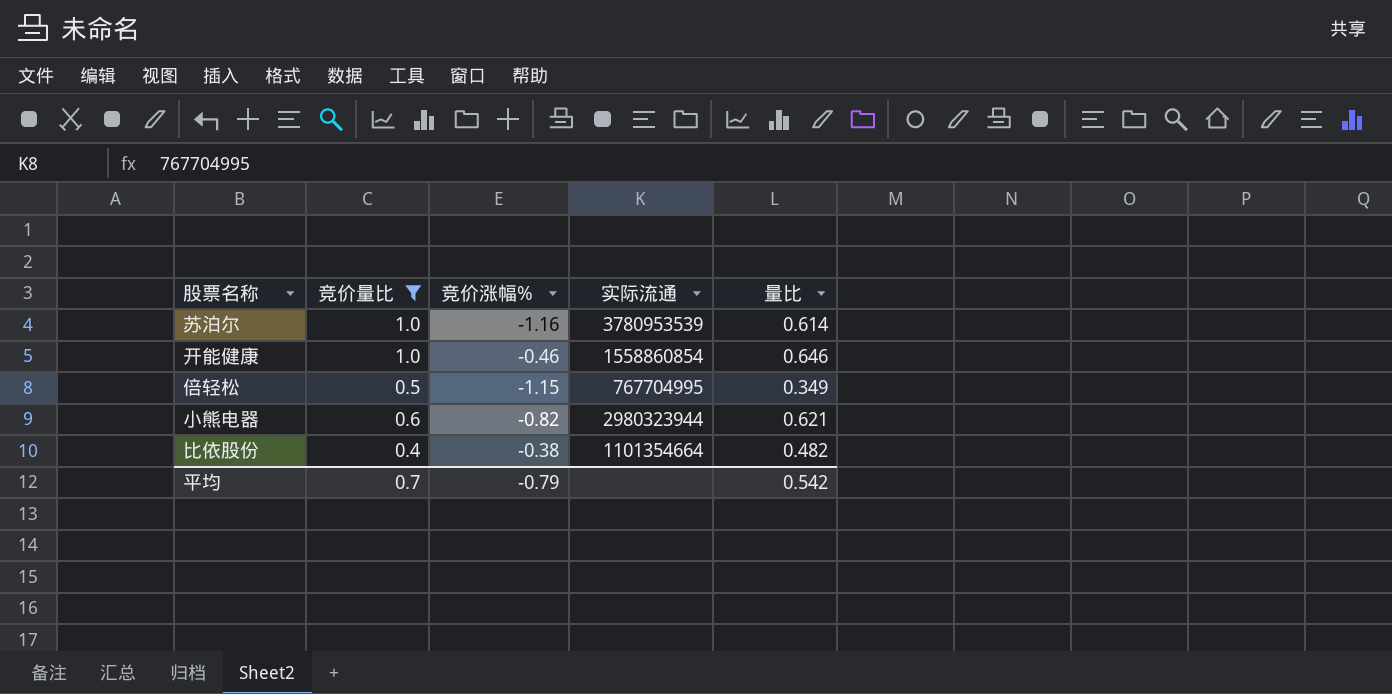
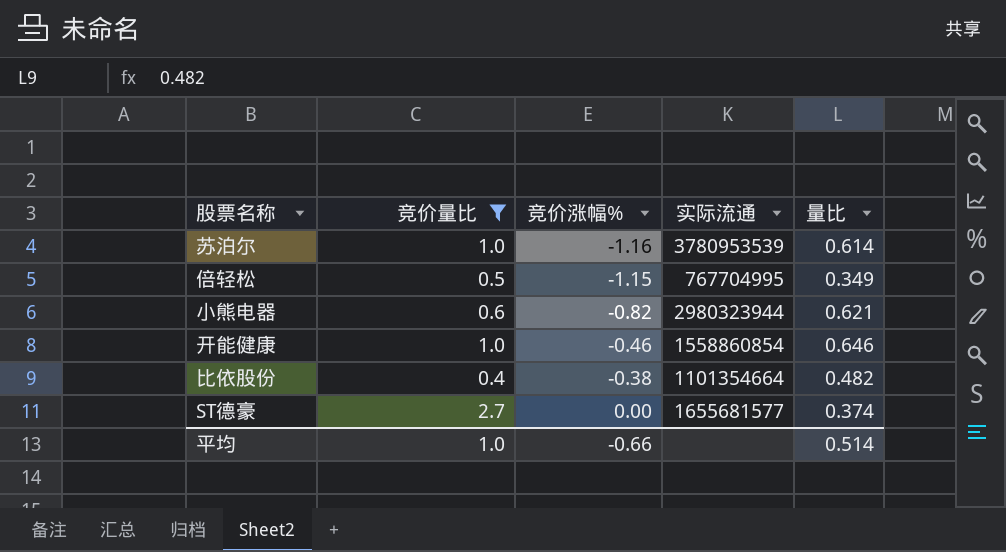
row order: none -> 竞价涨幅% ascending
row ST德豪: none -> 2.7 | 0.00 | 1655681577 | 0.374
平均 | 竞价量比: 0.7 -> 1.0
平均 | 竞价涨幅%: -0.79 -> -0.66
平均 | 量比: 0.542 -> 0.514

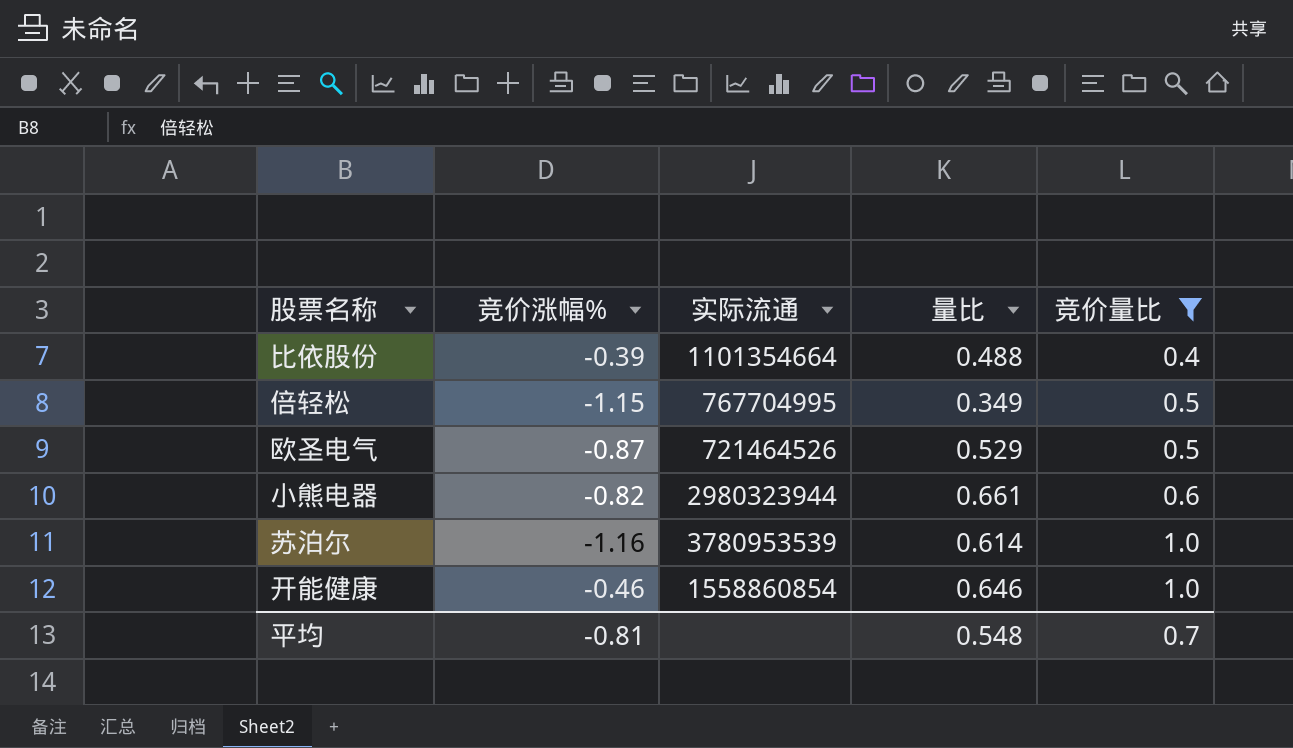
row order: 竞价涨幅% ascending -> 竞价量比 ascending
column 竞价量比 | position: 2 -> 5
row ST德豪: 2.7 | 0.00 | 1655681577 | 0.374 -> none
比依股份 | 竞价涨幅%: -0.38 -> -0.39
比依股份 | 量比: 0.482 -> 0.488
row 欧圣电气: none -> -0.87 | 721464526 | 0.529 | 0.5
小熊电器 | 量比: 0.621 -> 0.661
平均 | 竞价涨幅%: -0.66 -> -0.81
平均 | 量比: 0.514 -> 0.548
平均 | 竞价量比: 1.0 -> 0.7

